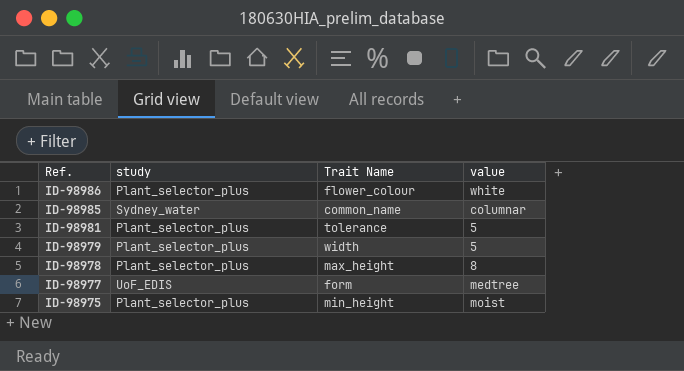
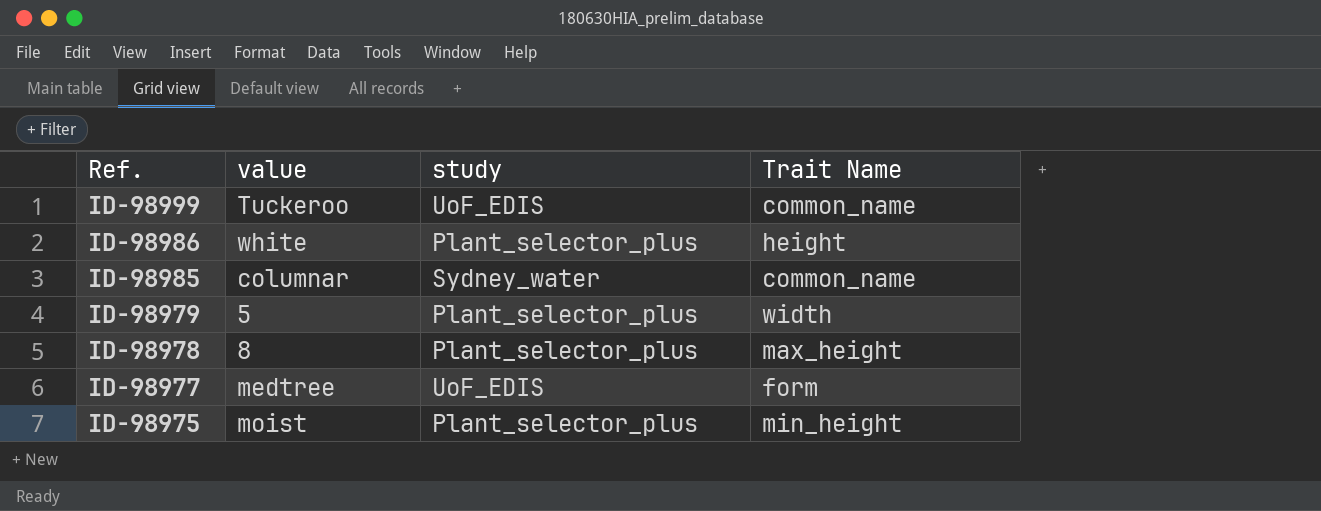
column value | position: 4 -> 2
row ID-98981: Plant_selector_plus | tolerance | 5 -> none
row ID-98999: none -> Tuckeroo | UoF_EDIS | common_name
ID-98986 | Trait Name: flower_colour -> height

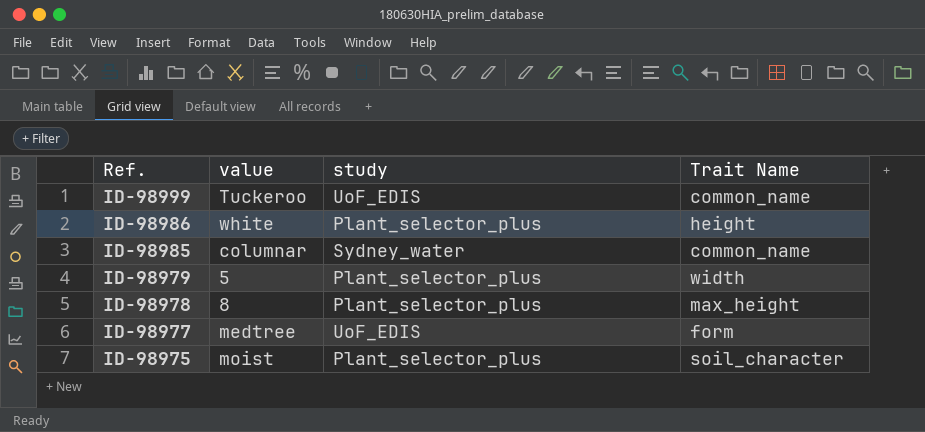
ID-98975 | Trait Name: min_height -> soil_character

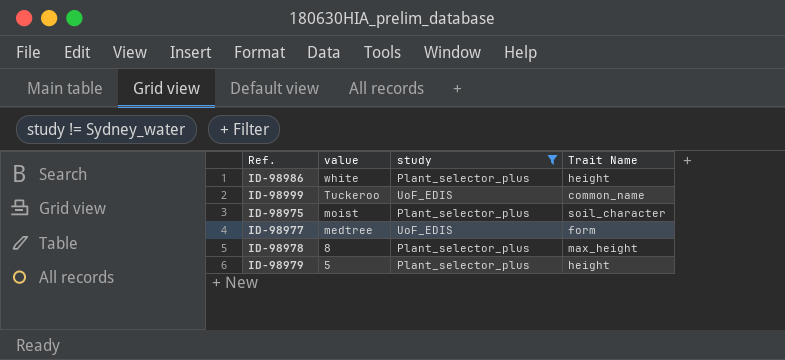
filter: none -> study != Sydney_water
row order: Ref. descending -> value descending
ID-98979 | Trait Name: width -> height

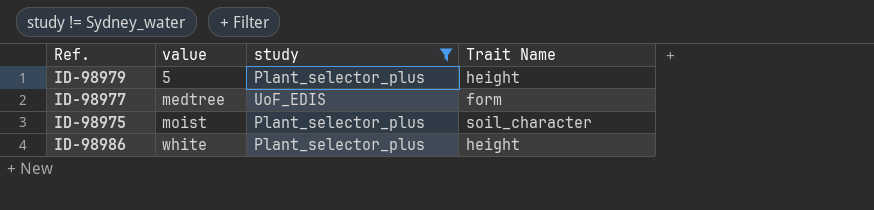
row order: value descending -> value ascending
row ID-98999: Tuckeroo | UoF_EDIS | common_name -> none
row ID-98978: 8 | Plant_selector_plus | max_height -> none

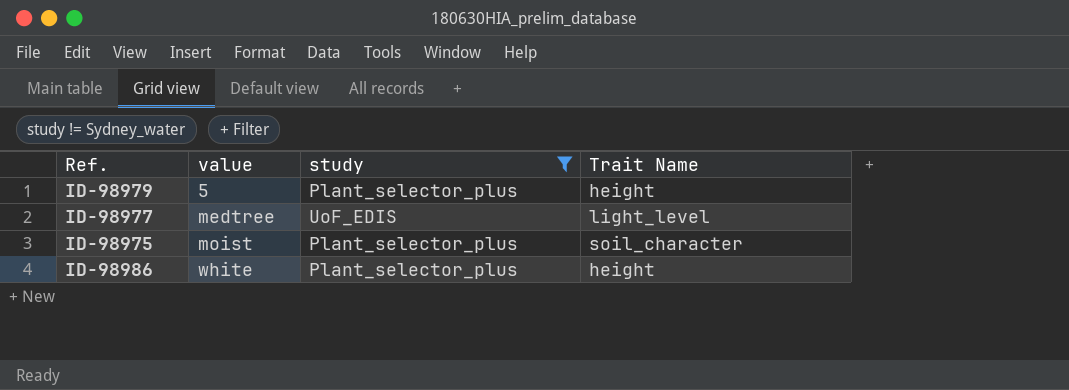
ID-98977 | Trait Name: form -> light_level

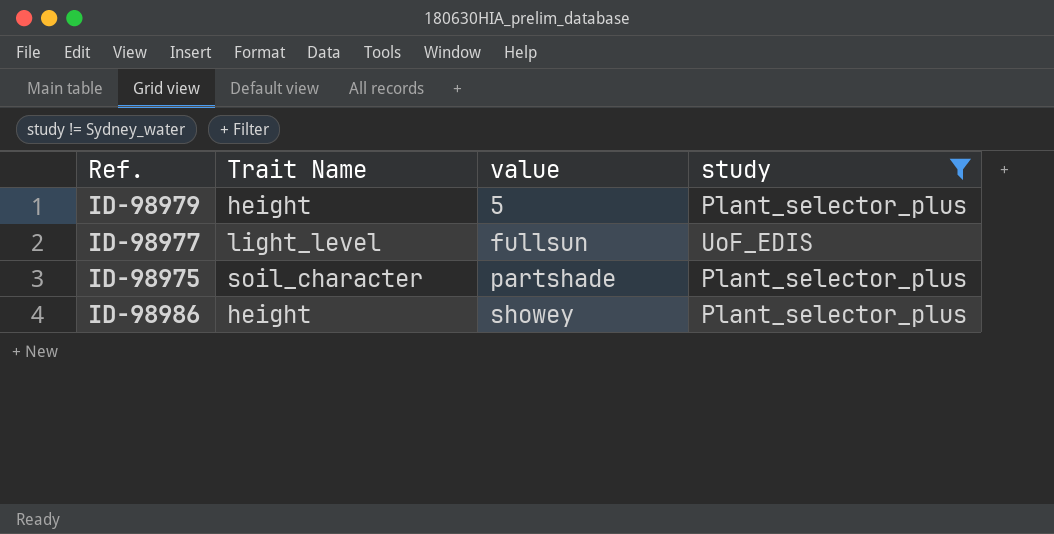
column Trait Name | position: 4 -> 2
ID-98977 | value: medtree -> fullsun
ID-98975 | value: moist -> partshade
ID-98986 | value: white -> showey

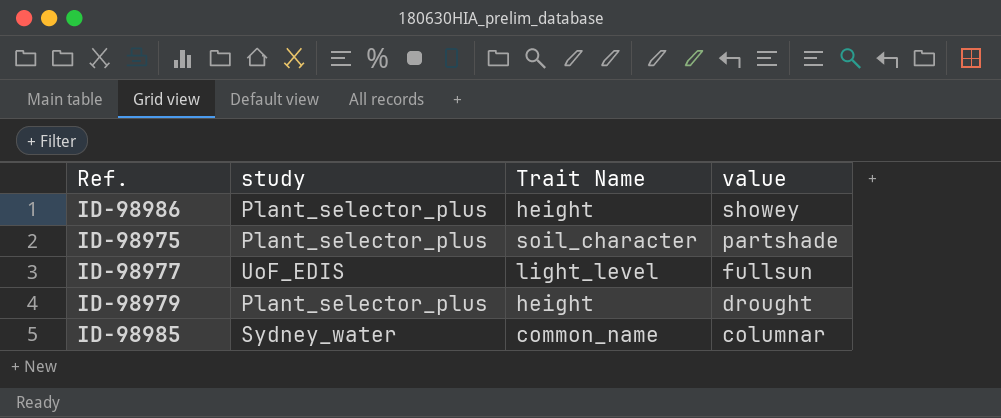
filter: study != Sydney_water -> none
row order: value ascending -> value descending
column study | position: 4 -> 2
ID-98979 | value: 5 -> drought

